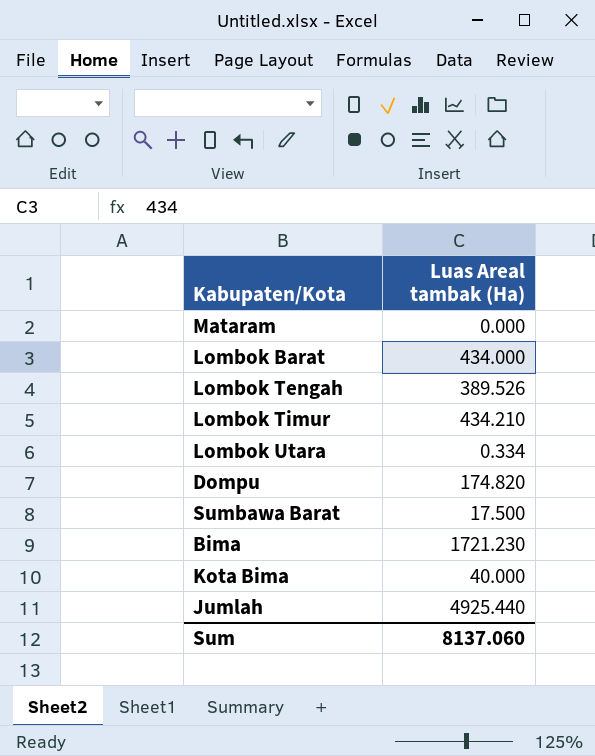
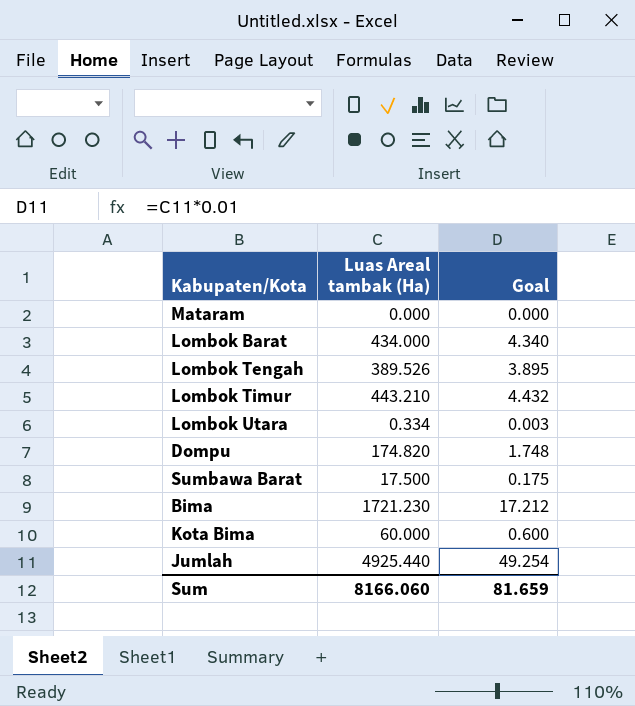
column Goal | formula: none -> [Luas Areal tambak (Ha)] * 0.01
Lombok Timur | Luas Areal tambak (Ha): 434.210 -> 443.210
Kota Bima | Luas Areal tambak (Ha): 40.000 -> 60.000
Sum | Luas Areal tambak (Ha): 8137.060 -> 8166.060

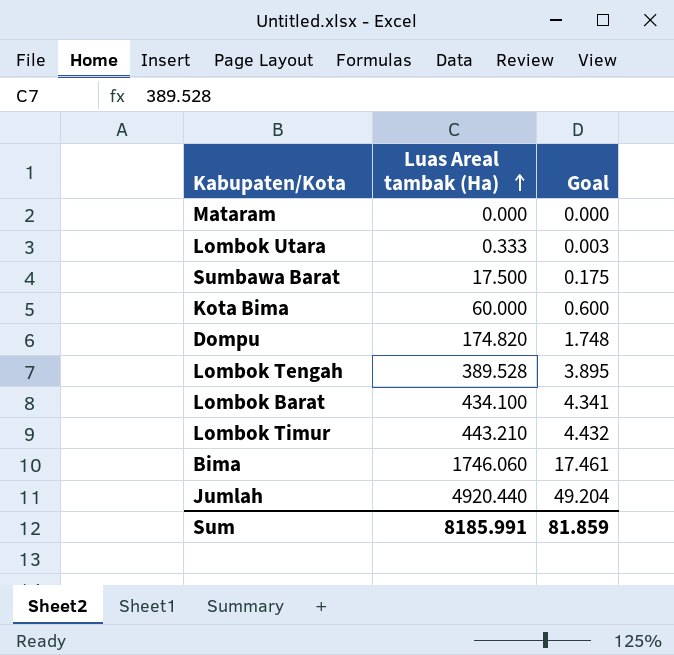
row order: none -> Luas Areal tambak (Ha) ascending
Lombok Utara | Luas Areal tambak (Ha): 0.334 -> 0.333
Lombok Tengah | Luas Areal tambak (Ha): 389.526 -> 389.528
Lombok Barat | Luas Areal tambak (Ha): 434.000 -> 434.100
Lombok Barat | Goal: 4.340 -> 4.341
Bima | Luas Areal tambak (Ha): 1721.230 -> 1746.060
Bima | Goal: 17.212 -> 17.461
Jumlah | Luas Areal tambak (Ha): 4925.440 -> 4920.440
Jumlah | Goal: 49.254 -> 49.204
Sum | Luas Areal tambak (Ha): 8166.060 -> 8185.991
Sum | Goal: 81.659 -> 81.859

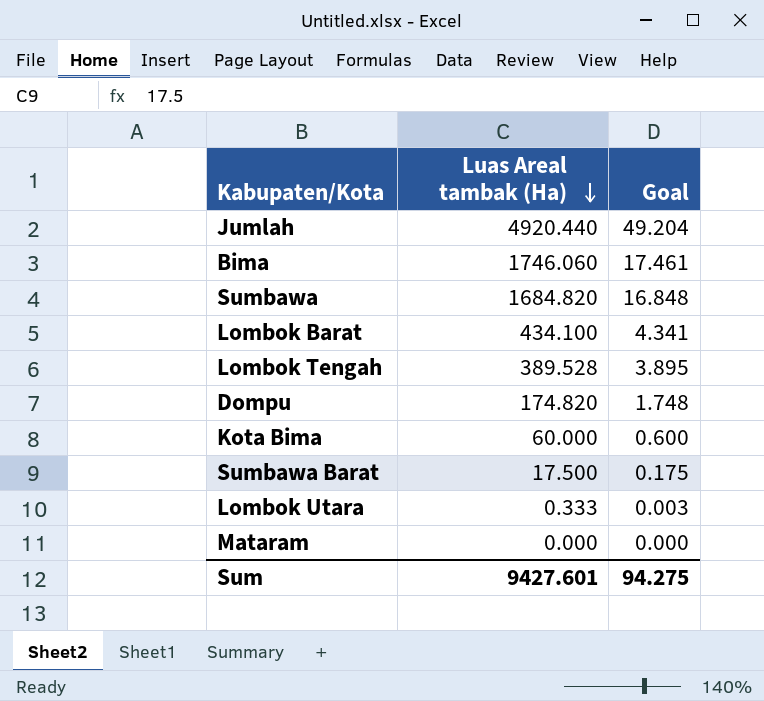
row order: Luas Areal tambak (Ha) ascending -> Luas Areal tambak (Ha) descending
row Lombok Timur: 443.210 | 4.432 -> none
row Sumbawa: none -> 1684.820 | 16.848
Sum | Luas Areal tambak (Ha): 8185.991 -> 9427.601
Sum | Goal: 81.859 -> 94.275

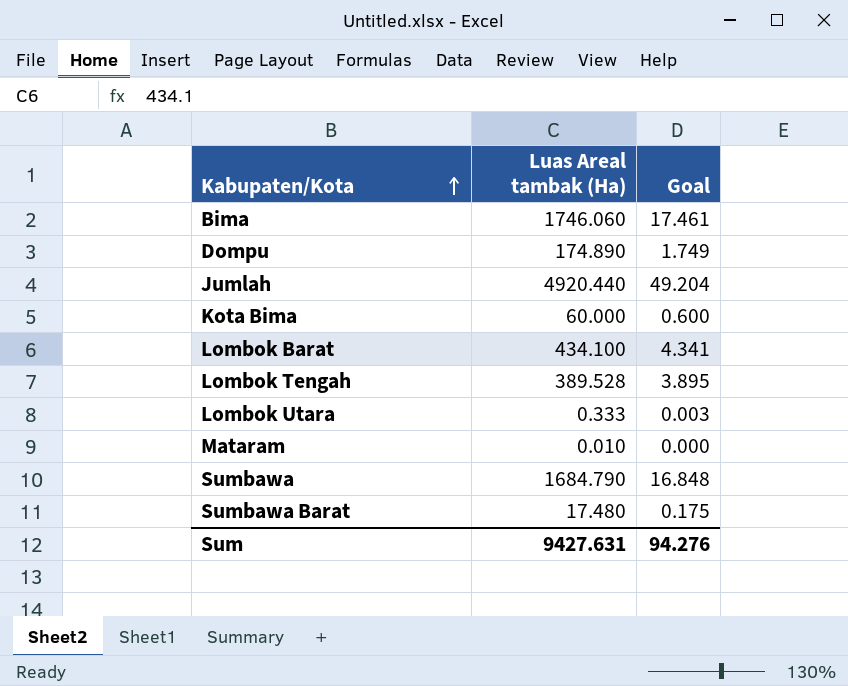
row order: Luas Areal tambak (Ha) descending -> Kabupaten/Kota ascending
Dompu | Luas Areal tambak (Ha): 174.820 -> 174.890
Dompu | Goal: 1.748 -> 1.749
Mataram | Luas Areal tambak (Ha): 0.000 -> 0.010
Sumbawa | Luas Areal tambak (Ha): 1684.820 -> 1684.790
Sumbawa Barat | Luas Areal tambak (Ha): 17.500 -> 17.480
Sum | Luas Areal tambak (Ha): 9427.601 -> 9427.631
Sum | Goal: 94.275 -> 94.276

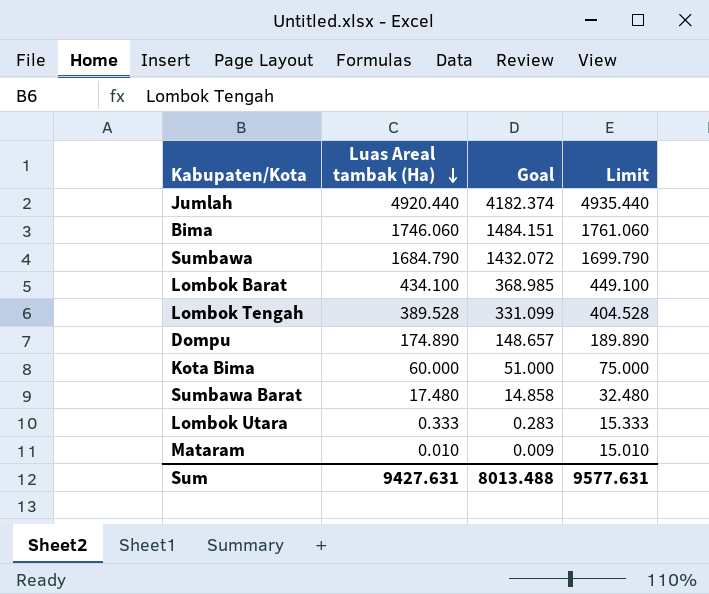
row order: Kabupaten/Kota ascending -> Luas Areal tambak (Ha) descending
column Goal | formula: [Luas Areal tambak (Ha)] * 0.01 -> [Luas Areal tambak (Ha)] * 0.85
column Limit | formula: none -> [Luas Areal tambak (Ha)] + 15
Sum | Goal: 94.276 -> 8013.488

